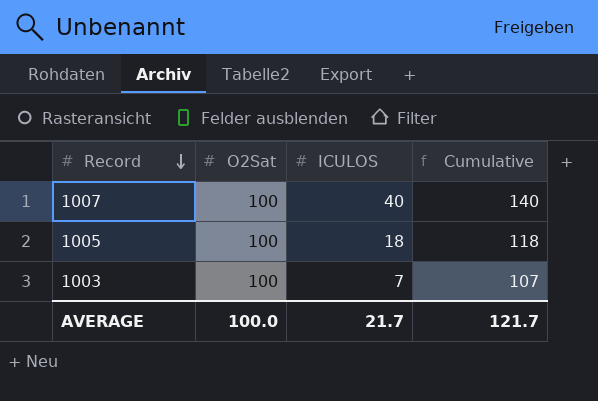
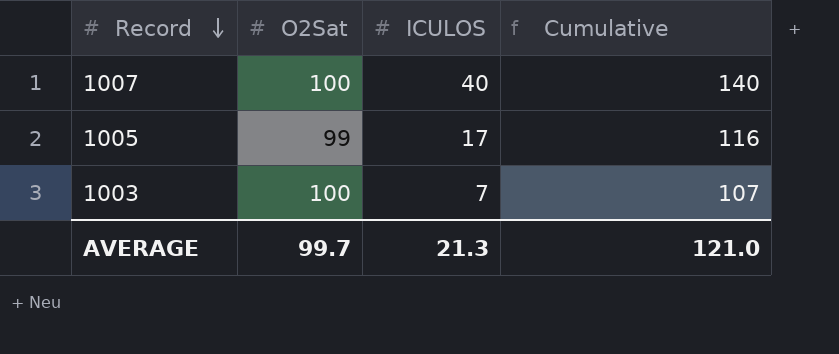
1005 | O2Sat: 100 -> 99
1005 | ICULOS: 18 -> 17
1005 | Cumulative: 118 -> 116
AVERAGE | O2Sat: 100.0 -> 99.7
AVERAGE | ICULOS: 21.7 -> 21.3
AVERAGE | Cumulative: 121.7 -> 121.0

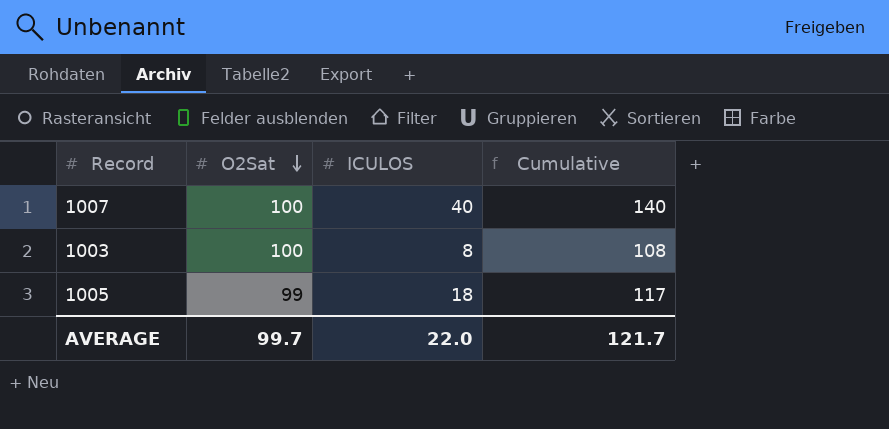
row order: Record descending -> O2Sat descending
1003 | ICULOS: 7 -> 8
1003 | Cumulative: 107 -> 108
1005 | ICULOS: 17 -> 18
1005 | Cumulative: 116 -> 117
AVERAGE | ICULOS: 21.3 -> 22.0
AVERAGE | Cumulative: 121.0 -> 121.7

